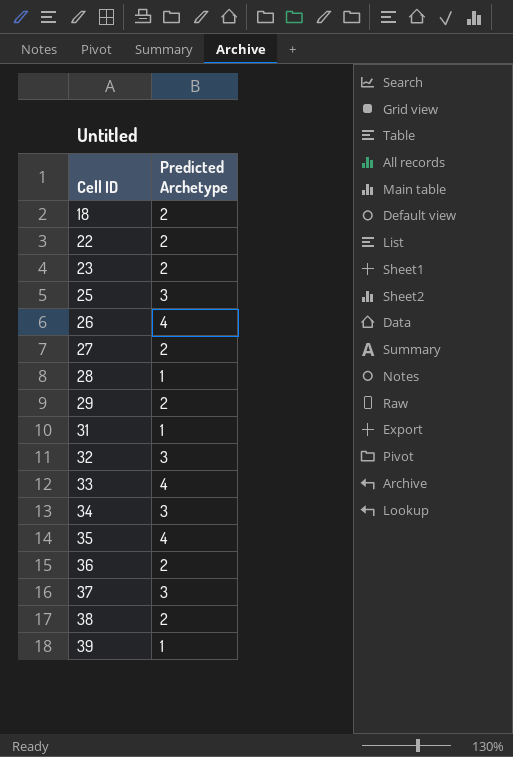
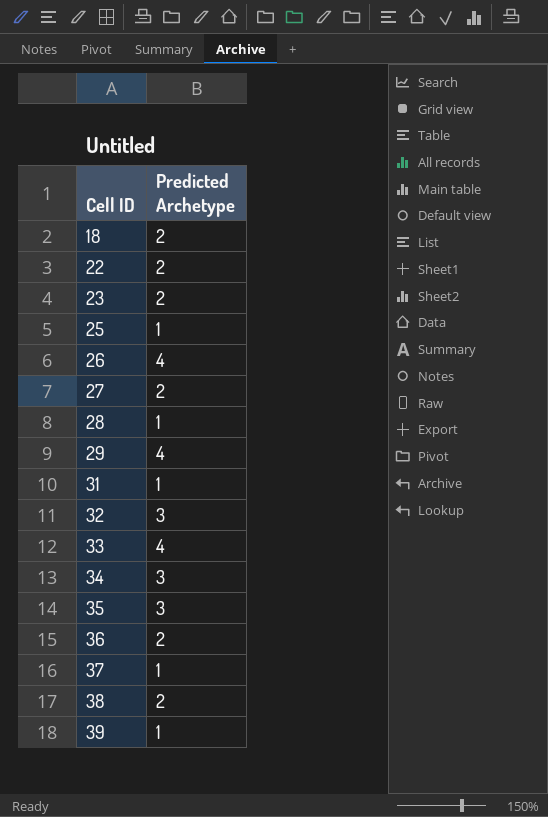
25 | Predicted Archetype: 3 -> 1
29 | Predicted Archetype: 2 -> 4
35 | Predicted Archetype: 4 -> 3
37 | Predicted Archetype: 3 -> 1

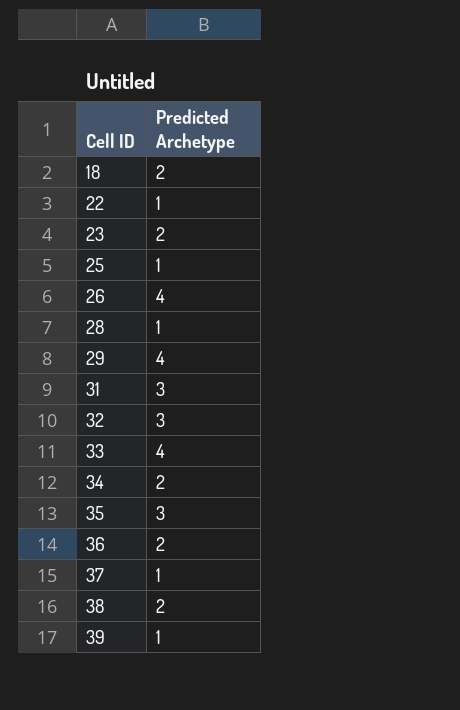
row 27: 2 -> none
22 | Predicted Archetype: 2 -> 1
31 | Predicted Archetype: 1 -> 3
34 | Predicted Archetype: 3 -> 2

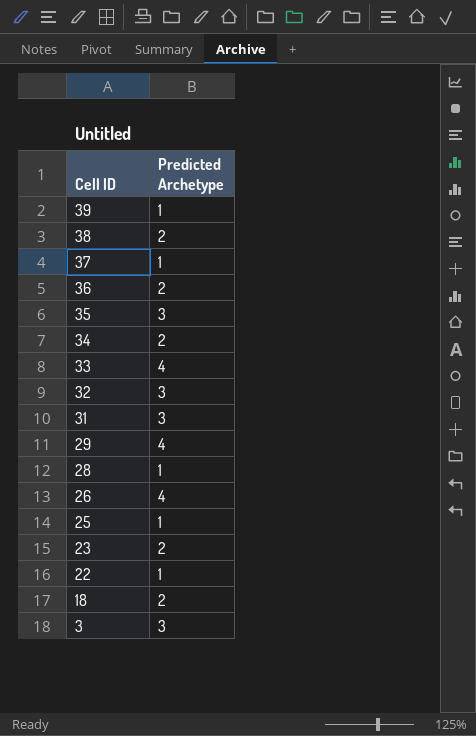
row order: Cell ID ascending -> Cell ID descending
row 3: none -> 3

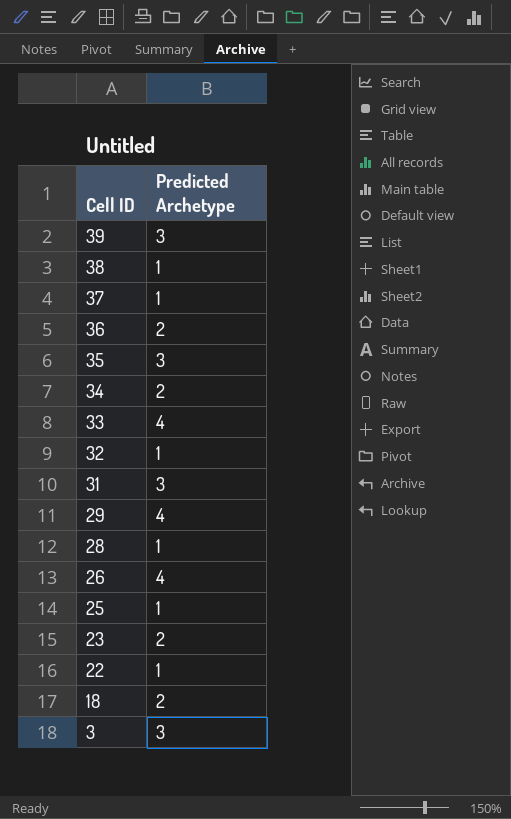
39 | Predicted Archetype: 1 -> 3
38 | Predicted Archetype: 2 -> 1
32 | Predicted Archetype: 3 -> 1

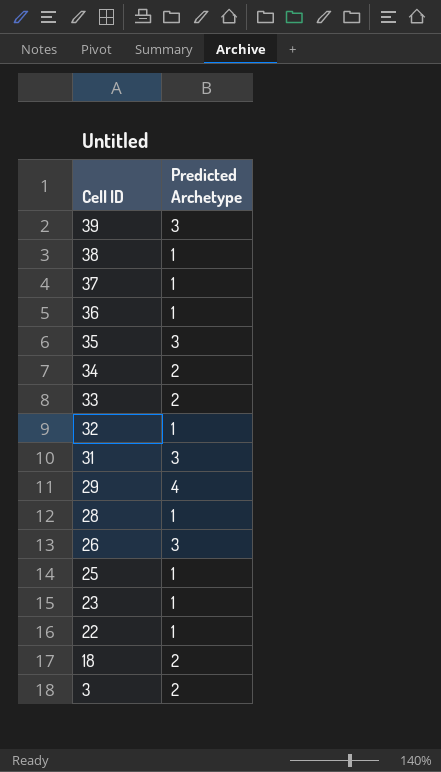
36 | Predicted Archetype: 2 -> 1
33 | Predicted Archetype: 4 -> 2
26 | Predicted Archetype: 4 -> 3
23 | Predicted Archetype: 2 -> 1
3 | Predicted Archetype: 3 -> 2

